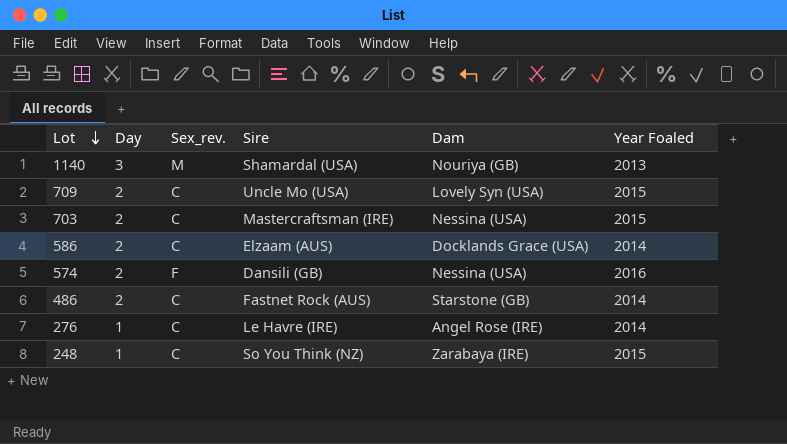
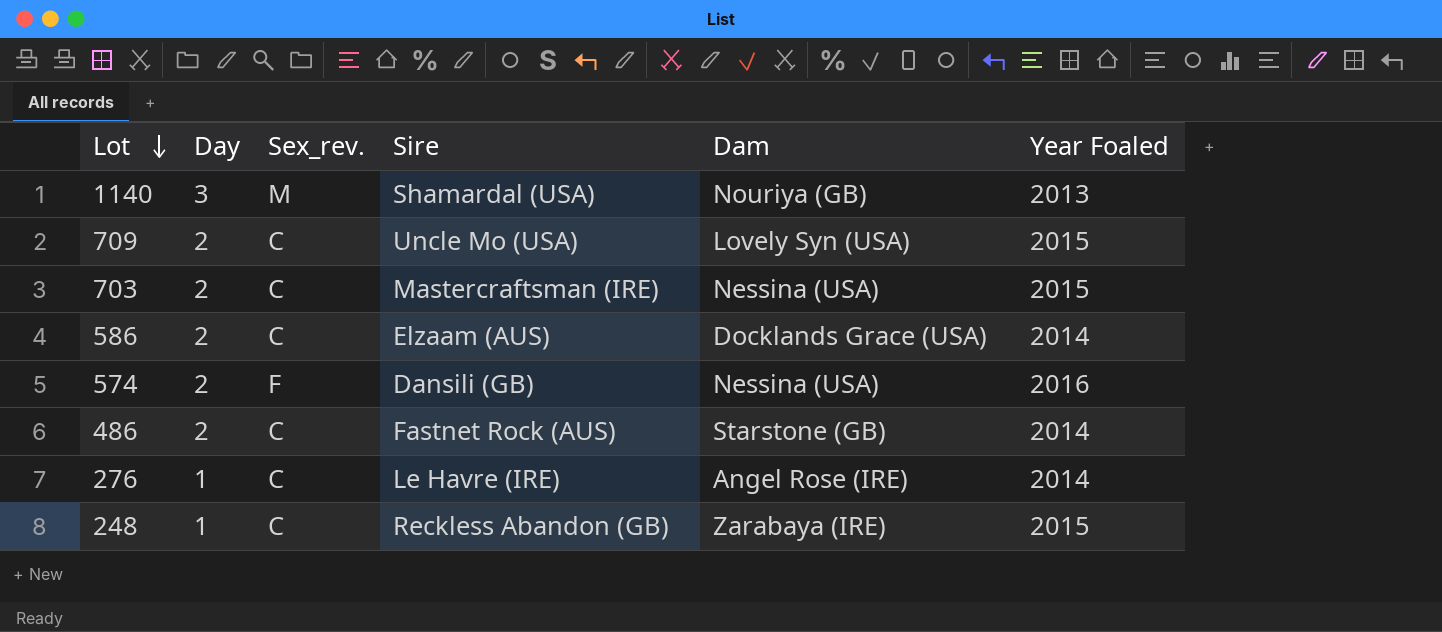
248 | Sire: So You Think (NZ) -> Reckless Abandon (GB)

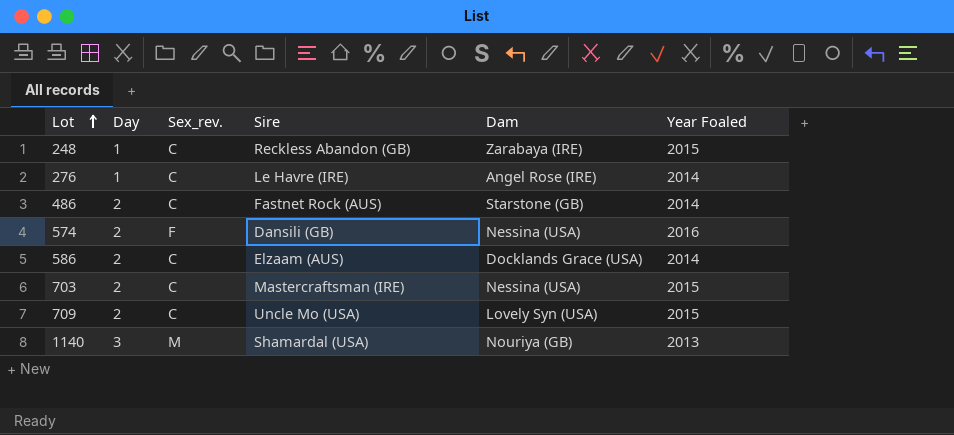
row order: Lot descending -> Lot ascending

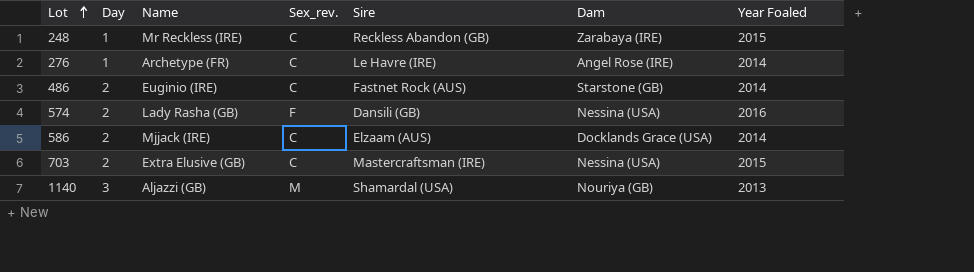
column Name | position: none -> 3
row 709: 2 | C | Uncle Mo (USA) | Lovely Syn (USA) | 2015 -> none

